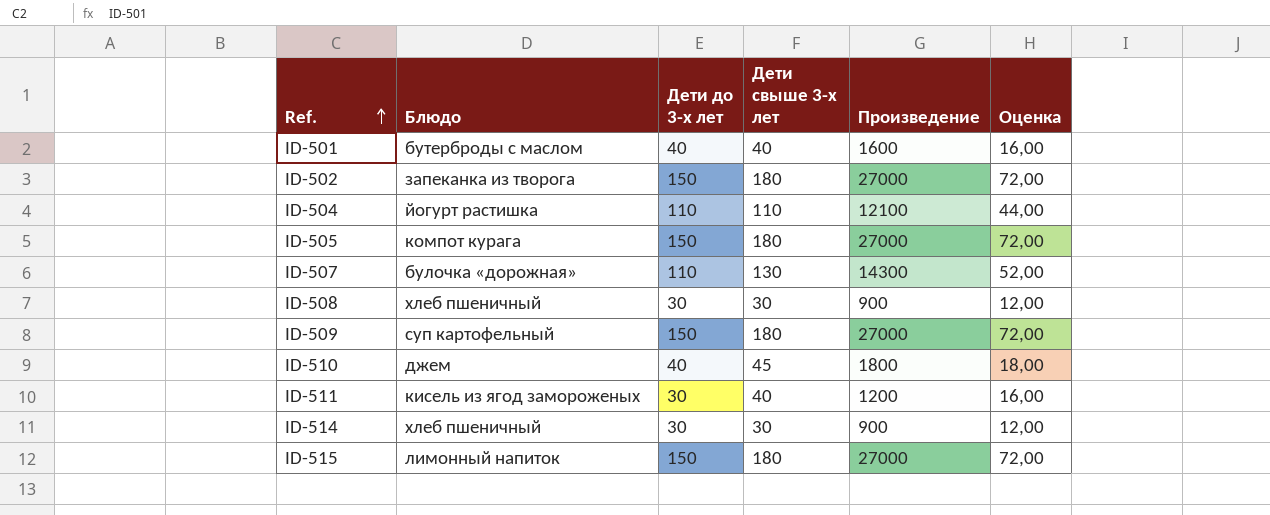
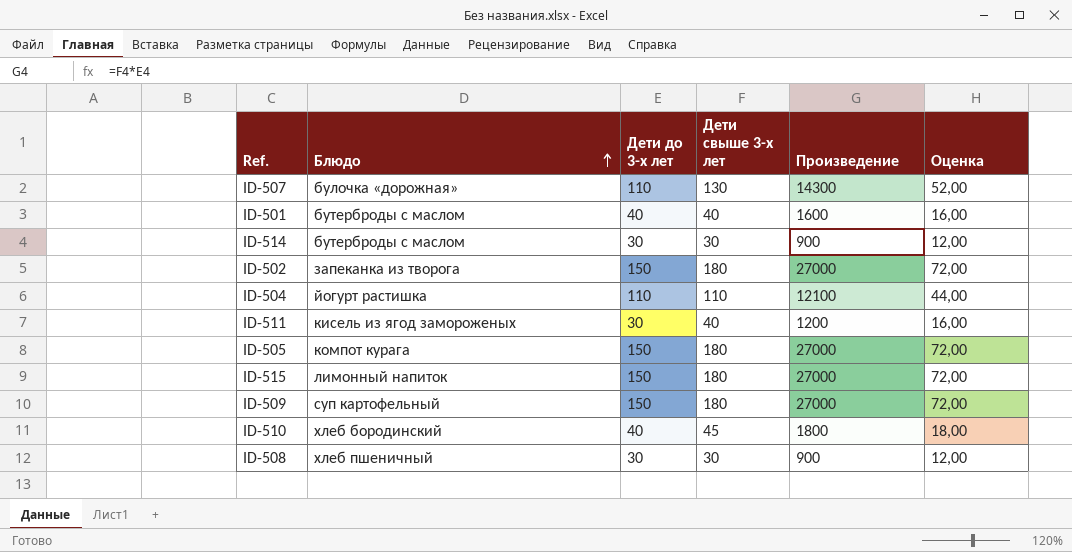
row order: Ref. ascending -> Блюдо ascending
ID-514 | Блюдо: хлеб пшеничный -> бутерброды с маслом
ID-510 | Блюдо: джем -> хлеб бородинский

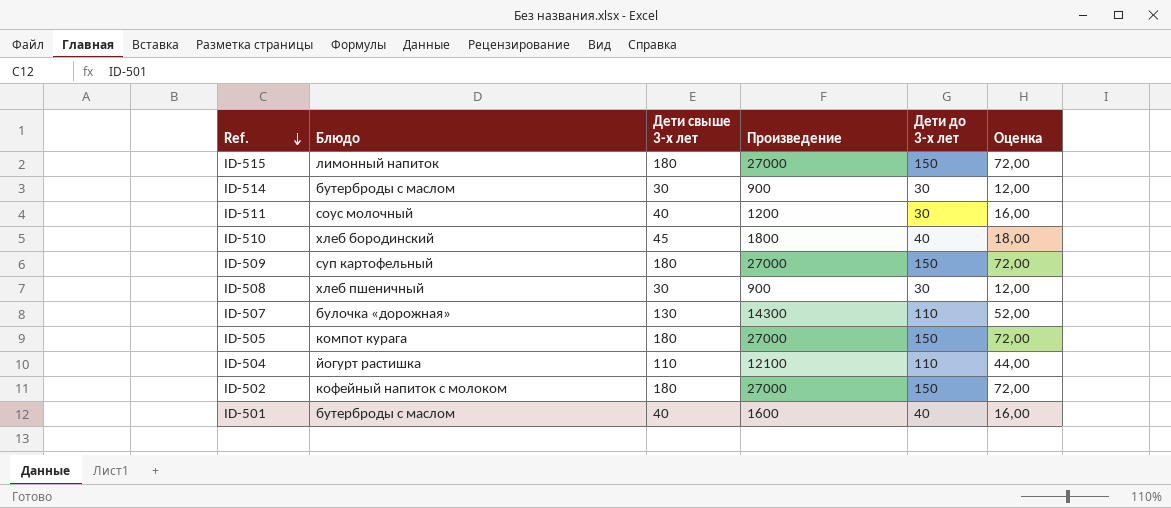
row order: Блюдо ascending -> Ref. descending
column Дети до 3-х лет | position: 3 -> 5
ID-511 | Блюдо: кисель из ягод замороженых -> соус молочный
ID-502 | Блюдо: запеканка из творога -> кофейный напиток с молоком

